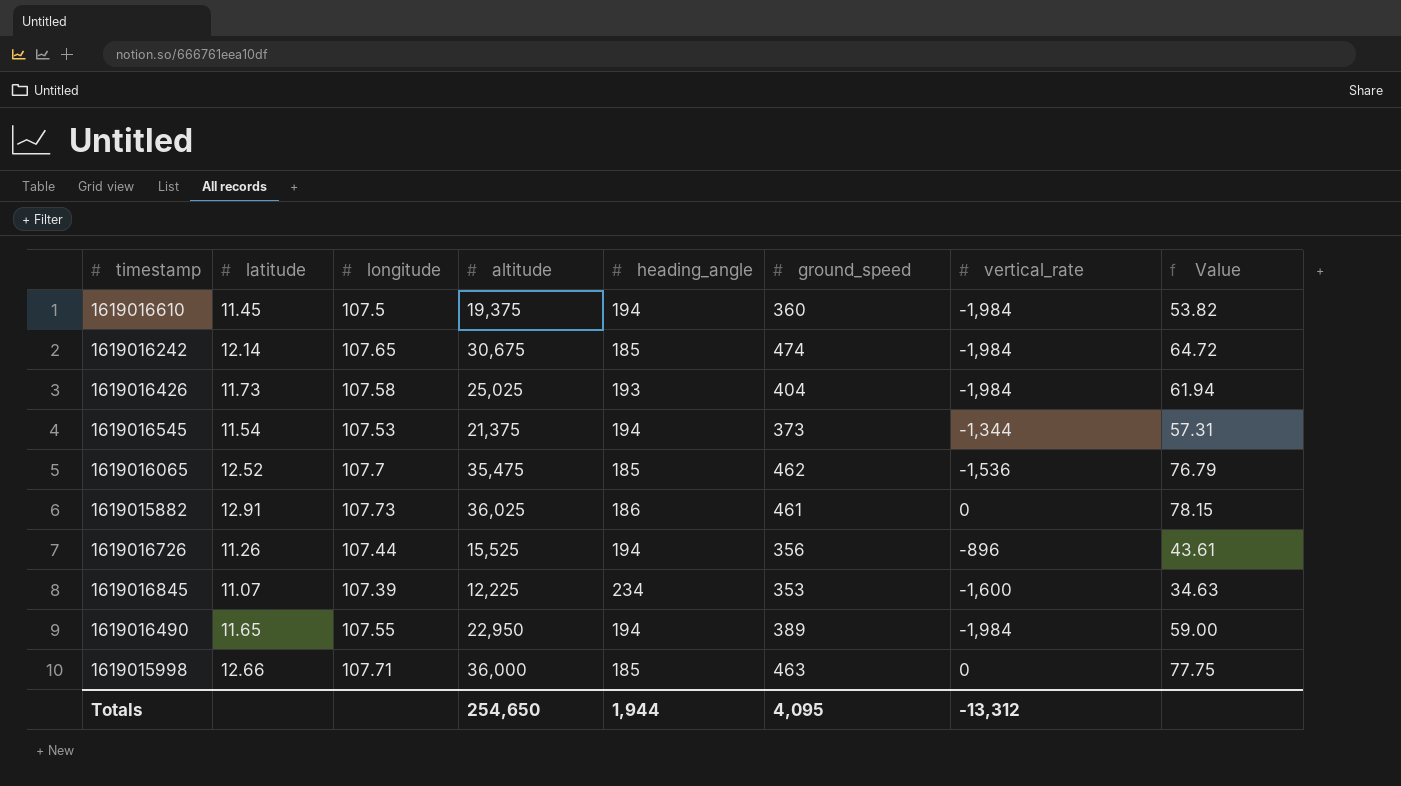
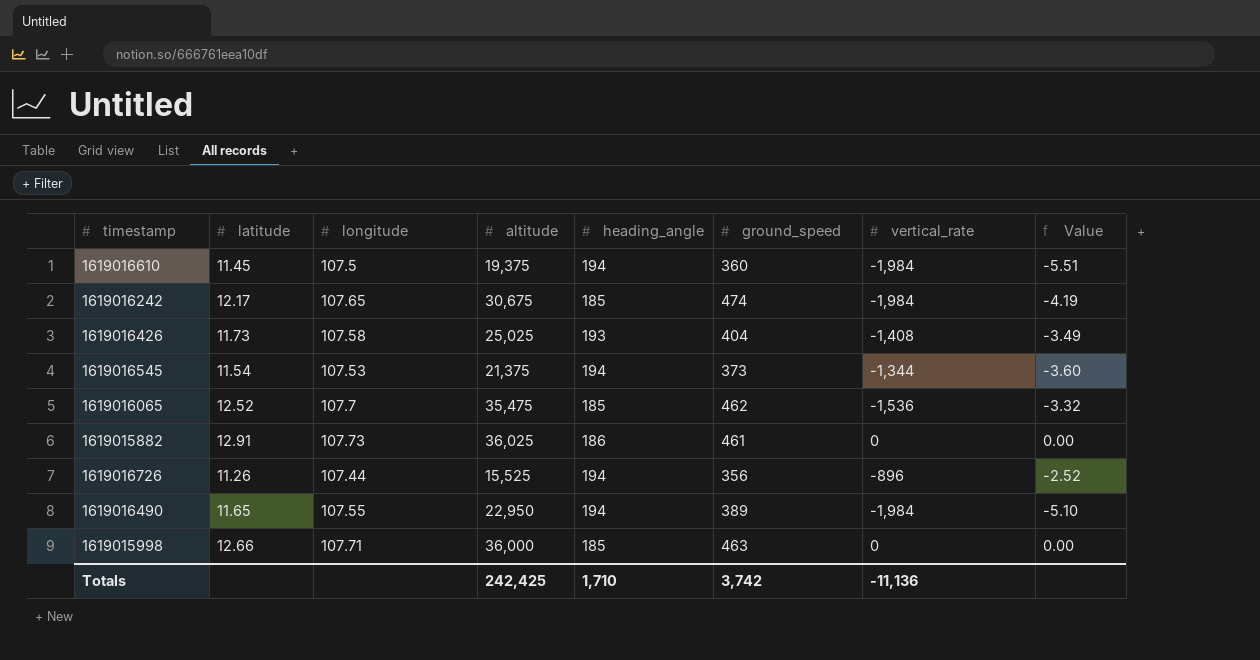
column Value | formula: [altitude] / [ground_speed] -> [vertical_rate] / [ground_speed]
row 1619016845: 11.07 | 107.39 | 12,225 | 234 | 353 | -1,600 | 34.63 -> none
1619016242 | latitude: 12.14 -> 12.17
1619016426 | vertical_rate: -1,984 -> -1,408
Totals | altitude: 254,650 -> 242,425
Totals | heading_angle: 1,944 -> 1,710
Totals | ground_speed: 4,095 -> 3,742
Totals | vertical_rate: -13,312 -> -11,136

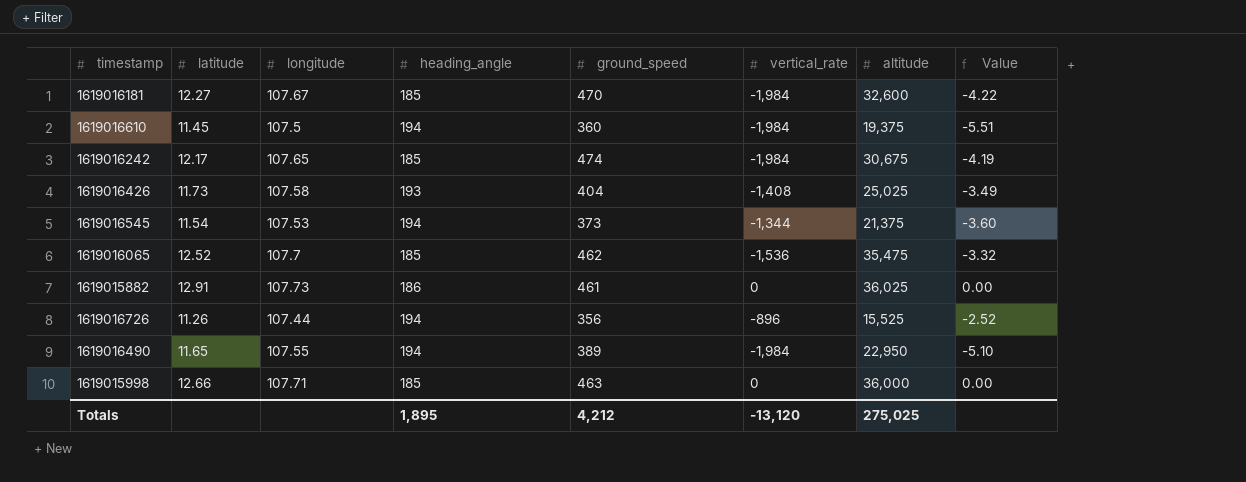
column altitude | position: 4 -> 7
row 1619016181: none -> 12.27 | 107.67 | 185 | 470 | -1,984 | 32,600 | -4.22
Totals | heading_angle: 1,710 -> 1,895
Totals | ground_speed: 3,742 -> 4,212
Totals | vertical_rate: -11,136 -> -13,120
Totals | altitude: 242,425 -> 275,025

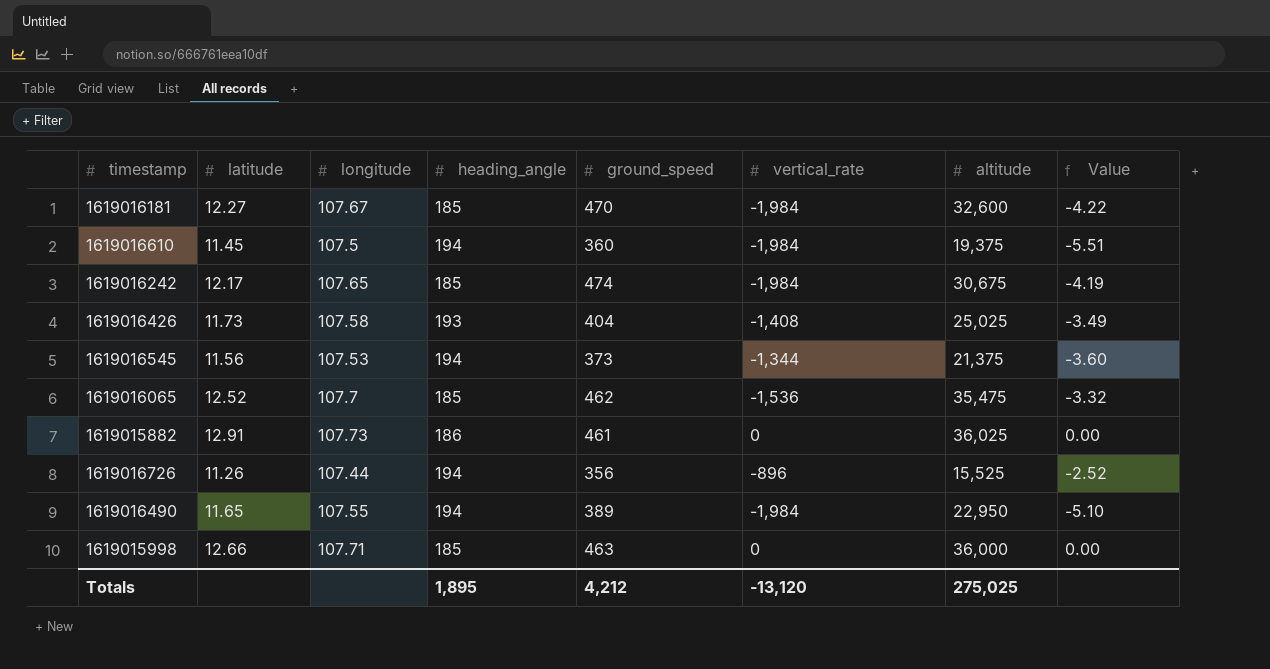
1619016545 | latitude: 11.54 -> 11.56

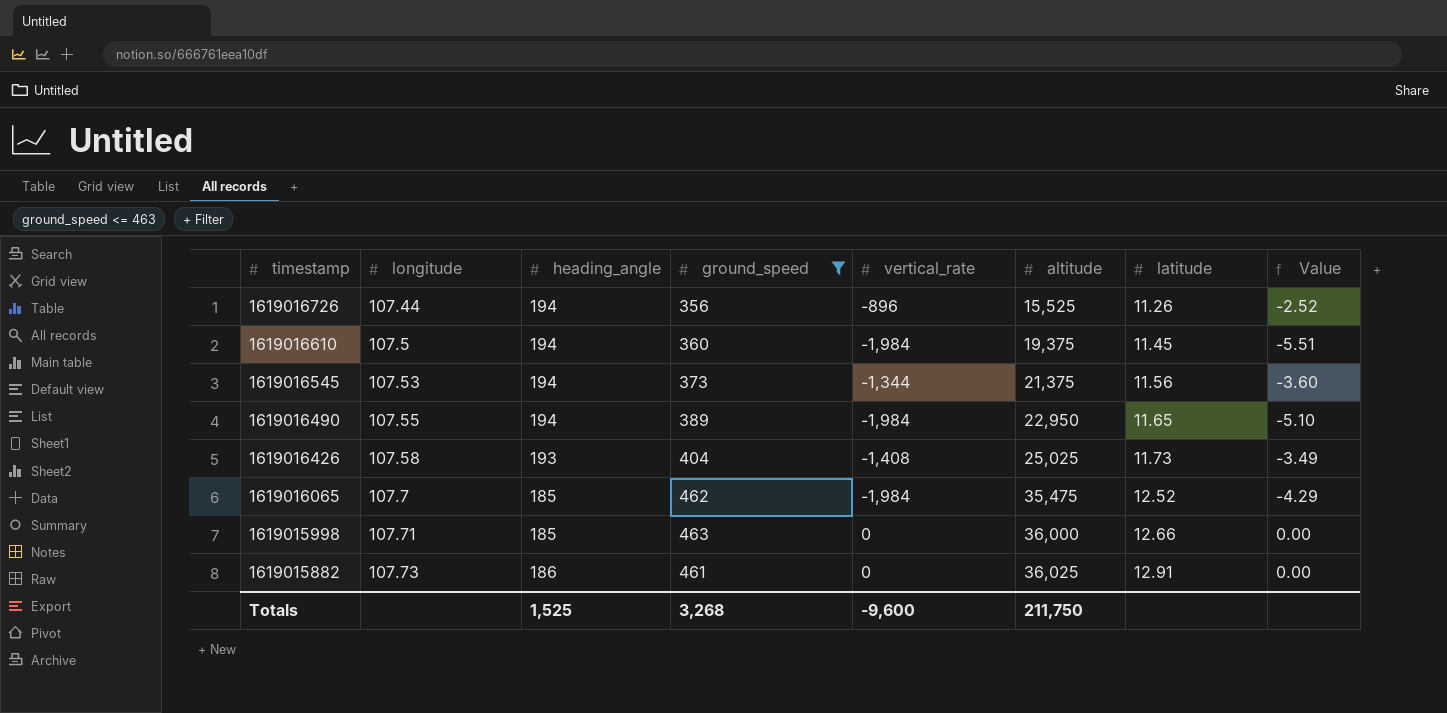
filter: none -> ground_speed <= 463
row order: none -> timestamp descending
column latitude | position: 2 -> 7
1619016065 | vertical_rate: -1,536 -> -1,984
1619016065 | Value: -3.32 -> -4.29
Totals | heading_angle: 1,895 -> 1,525
Totals | ground_speed: 4,212 -> 3,268
Totals | vertical_rate: -13,120 -> -9,600
Totals | altitude: 275,025 -> 211,750

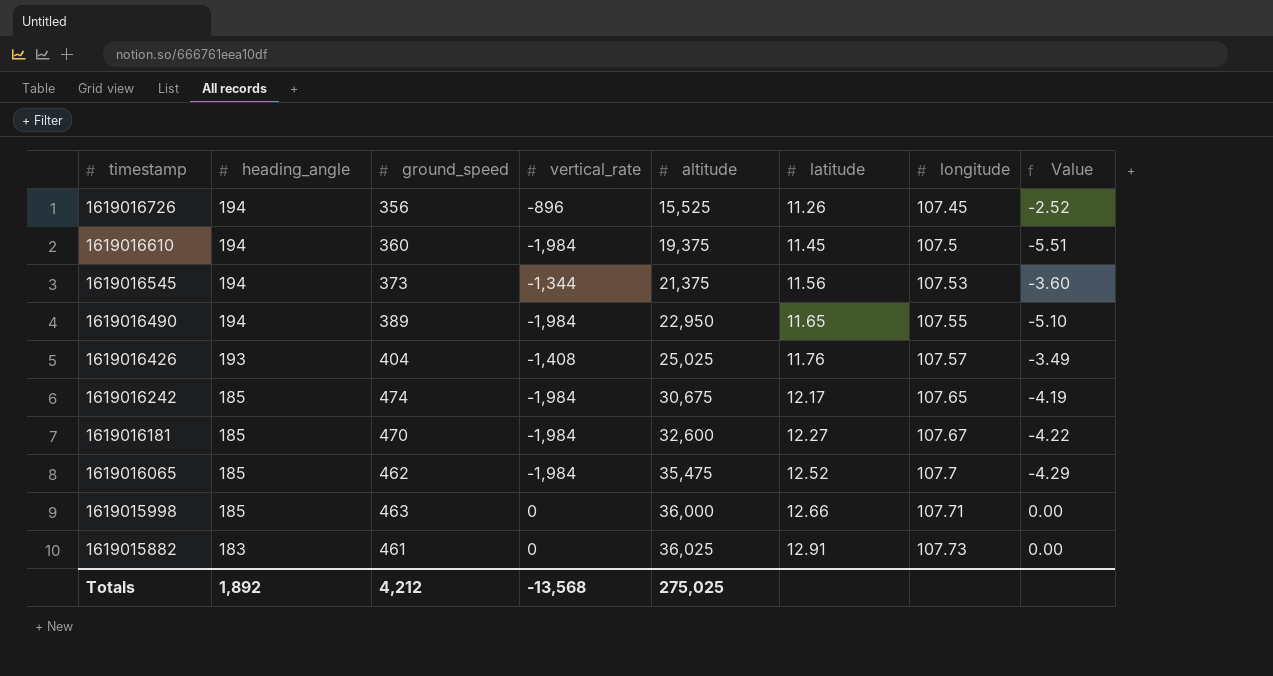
filter: ground_speed <= 463 -> none
column longitude | position: 2 -> 7
1619016726 | longitude: 107.44 -> 107.45
1619016426 | latitude: 11.73 -> 11.76
1619016426 | longitude: 107.58 -> 107.57
1619015882 | heading_angle: 186 -> 183
Totals | heading_angle: 1,525 -> 1,892
Totals | ground_speed: 3,268 -> 4,212
Totals | vertical_rate: -9,600 -> -13,568
Totals | altitude: 211,750 -> 275,025

